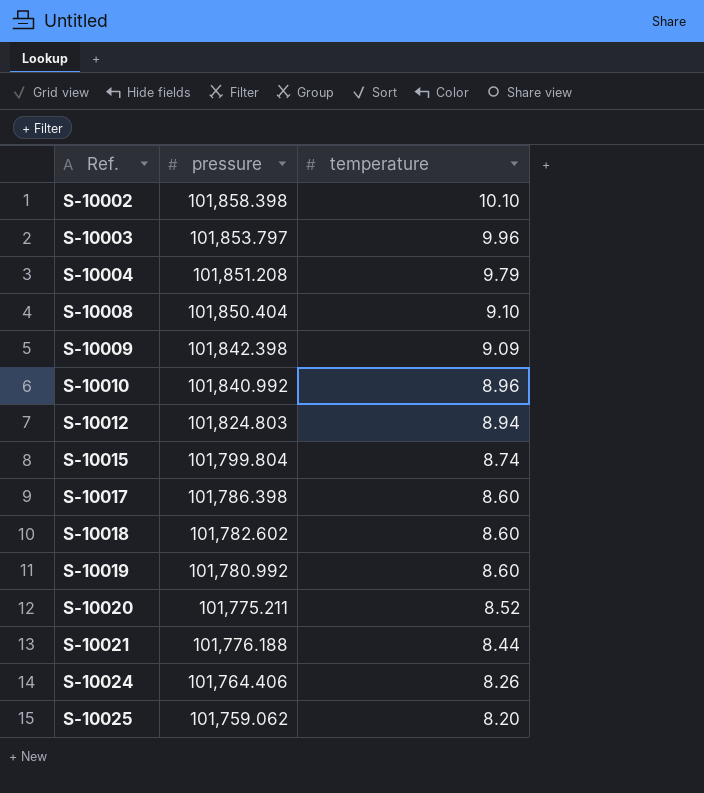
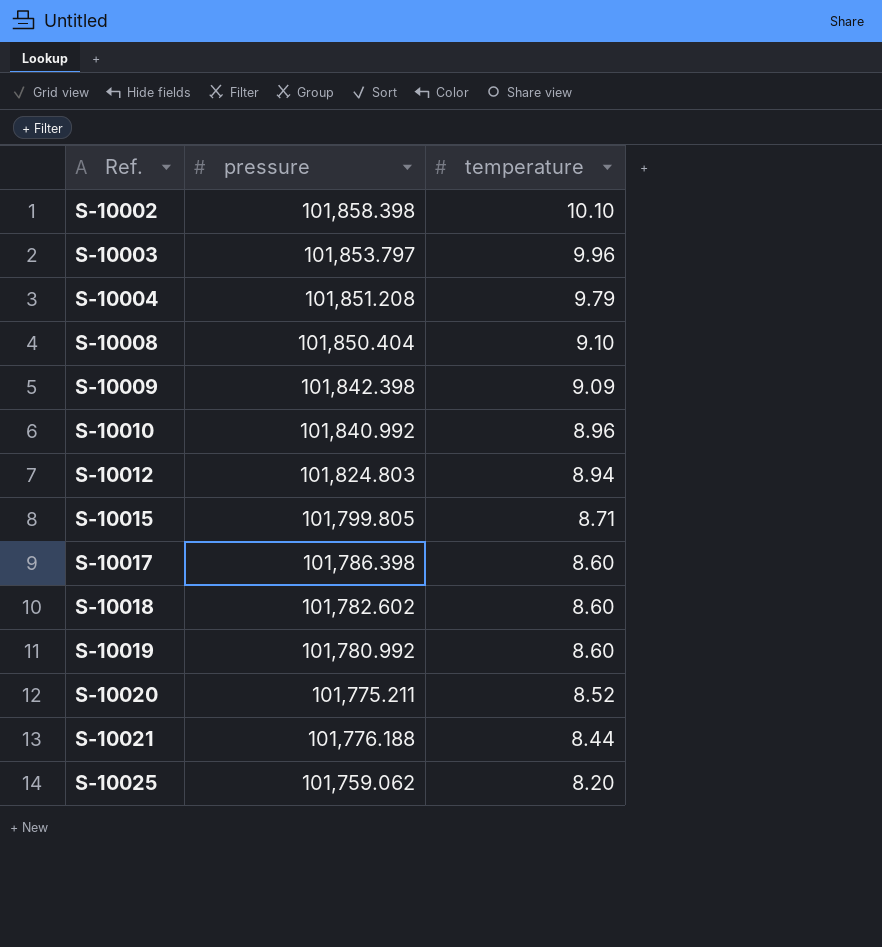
row S-10024: 101,764.406 | 8.26 -> none
S-10015 | pressure: 101,799.804 -> 101,799.805
S-10015 | temperature: 8.74 -> 8.71

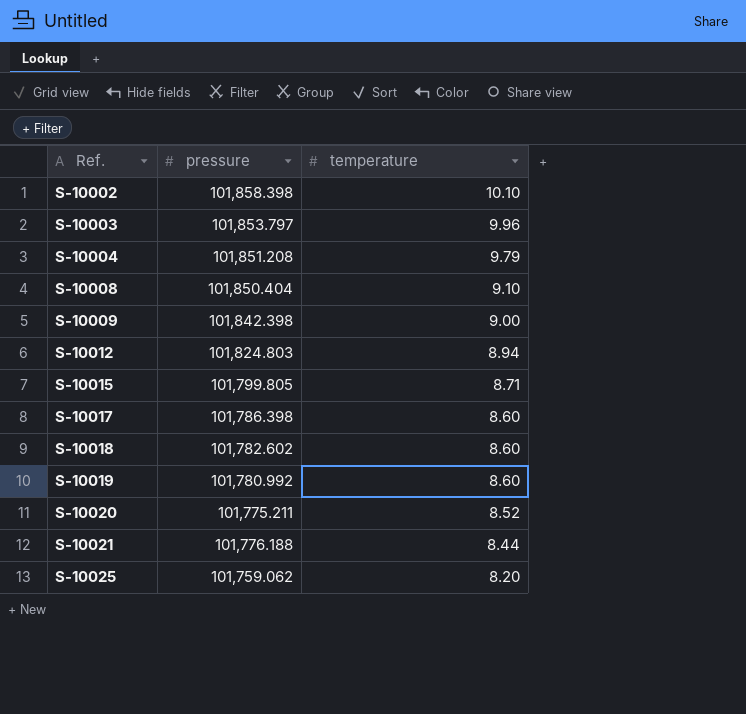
row S-10010: 101,840.992 | 8.96 -> none
S-10009 | temperature: 9.09 -> 9.00

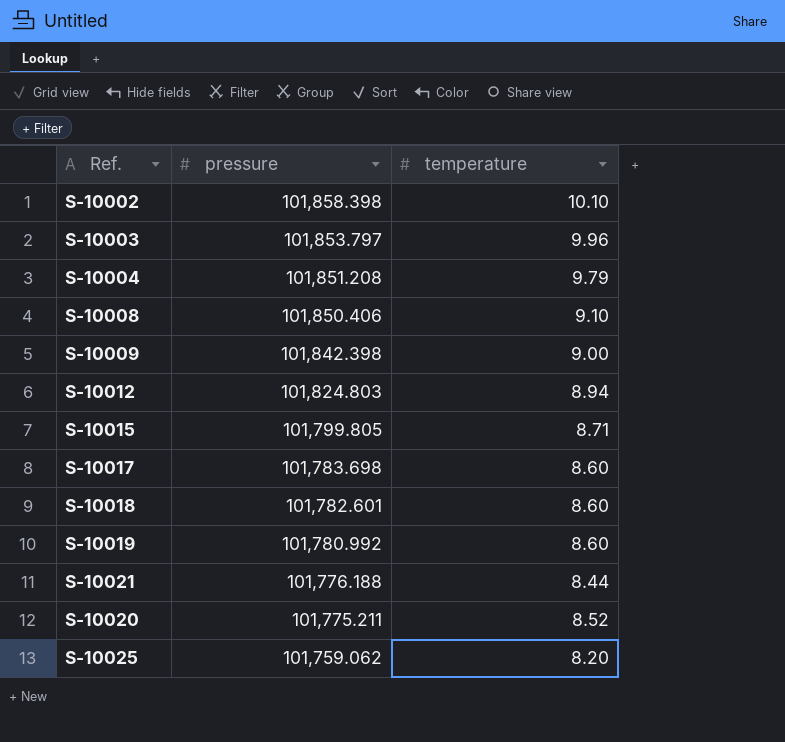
row order: Ref. ascending -> pressure descending
S-10008 | pressure: 101,850.404 -> 101,850.406
S-10017 | pressure: 101,786.398 -> 101,783.698
S-10018 | pressure: 101,782.602 -> 101,782.601

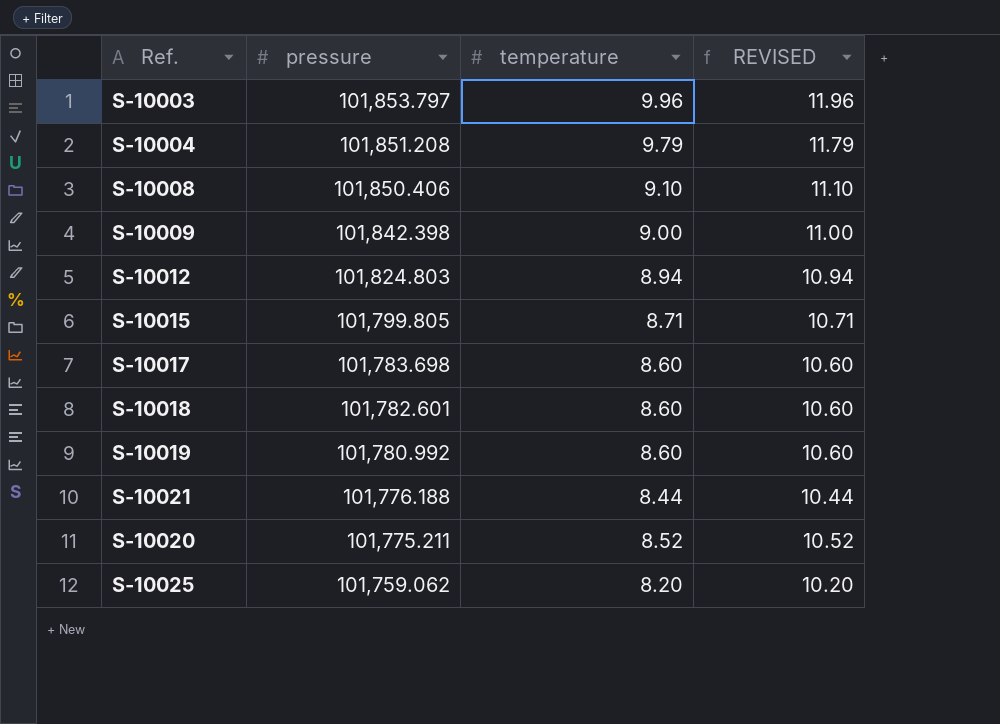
column REVISED | formula: none -> [temperature] + 2
row S-10002: 101,858.398 | 10.10 -> none

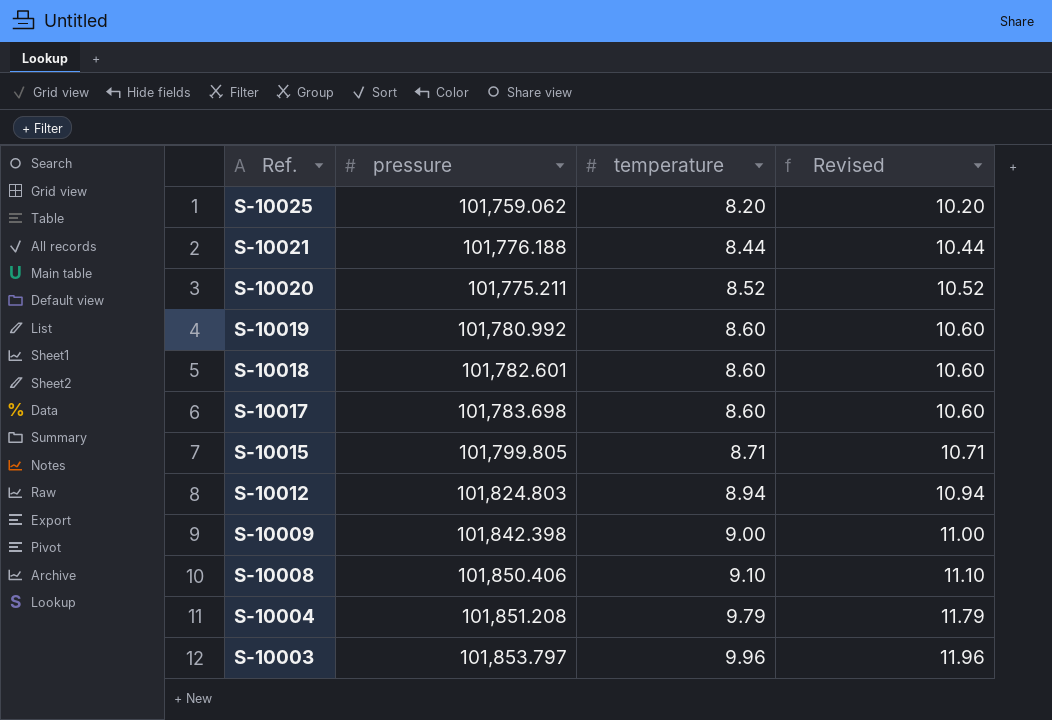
row order: pressure descending -> Ref. descending
column name: REVISED -> Revised

